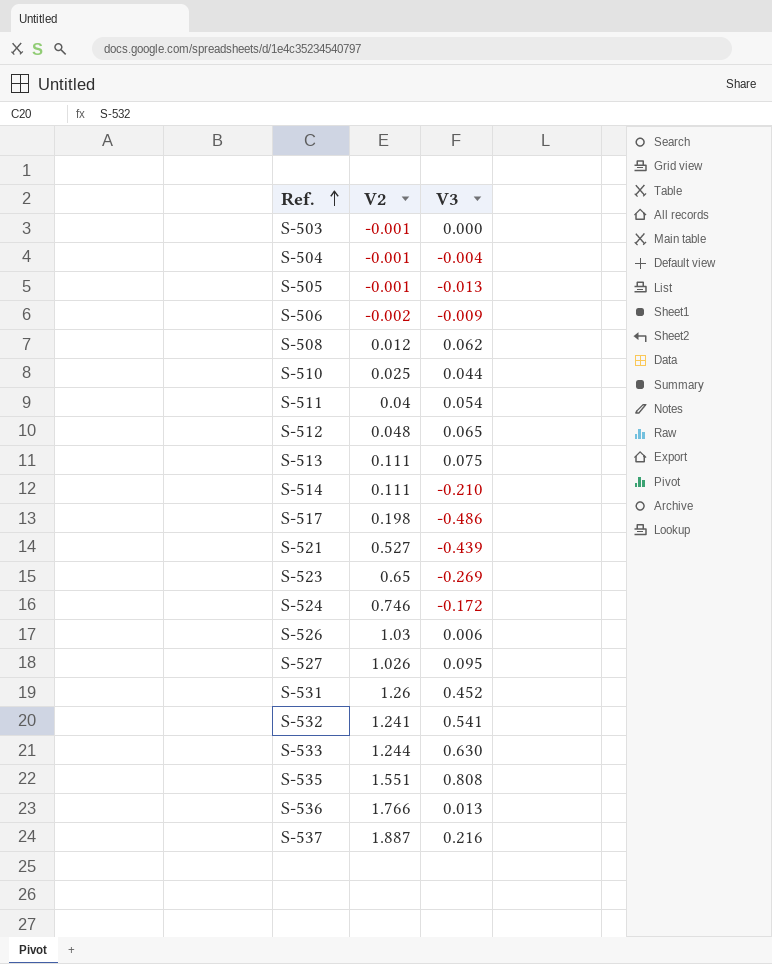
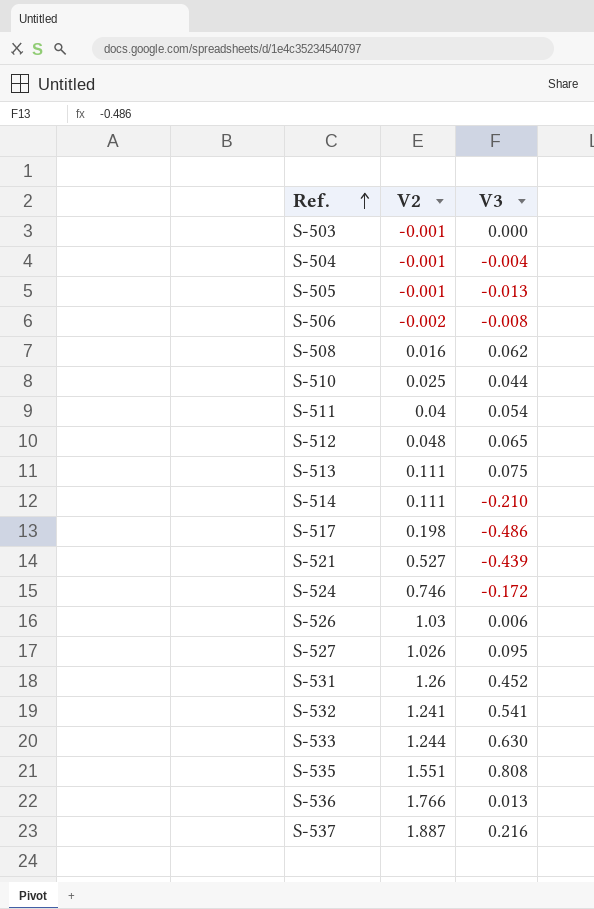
row S-523: 0.65 | -0.269 -> none
S-506 | V3: -0.009 -> -0.008
S-508 | V2: 0.012 -> 0.016

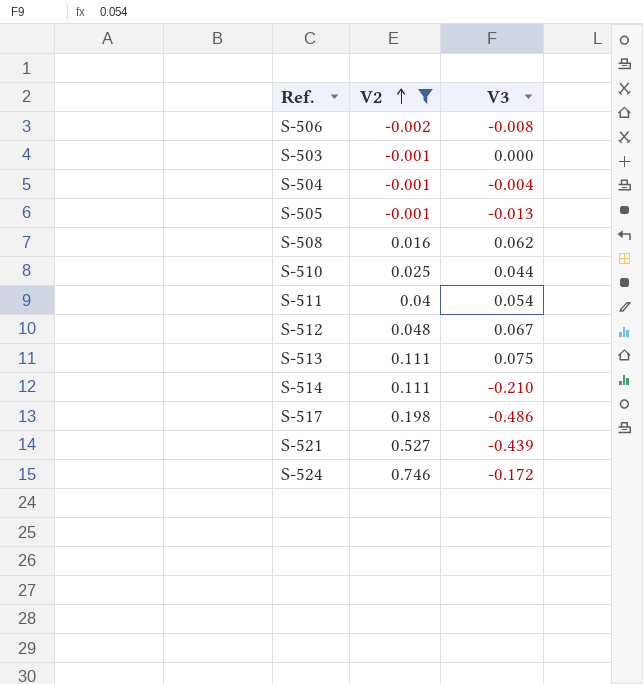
filter: none -> V2 <= 0.746
row order: Ref. ascending -> V2 ascending
S-512 | V3: 0.065 -> 0.067

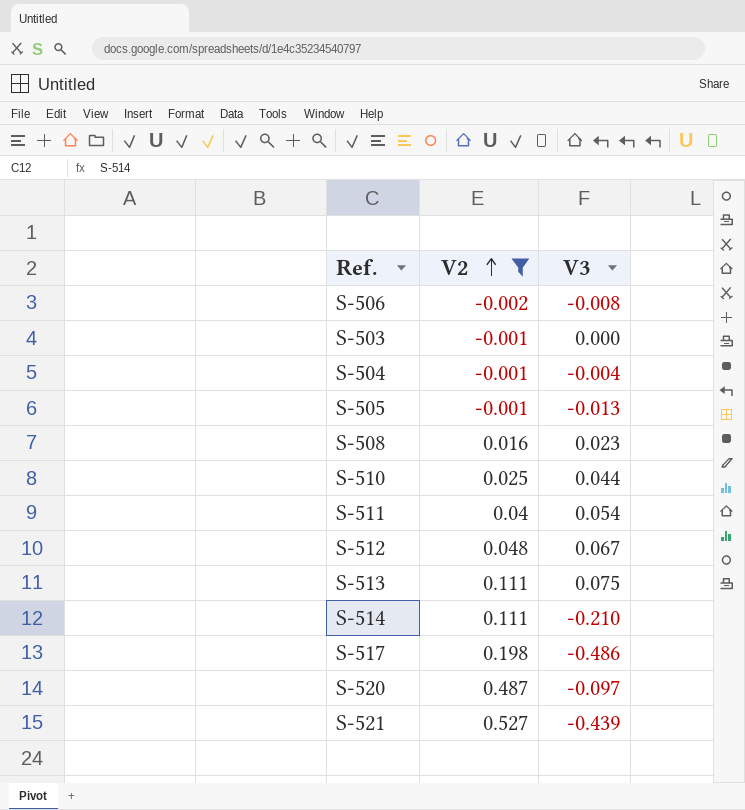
row S-524: 0.746 | -0.172 -> none
S-508 | V3: 0.062 -> 0.023
row S-520: none -> 0.487 | -0.097

